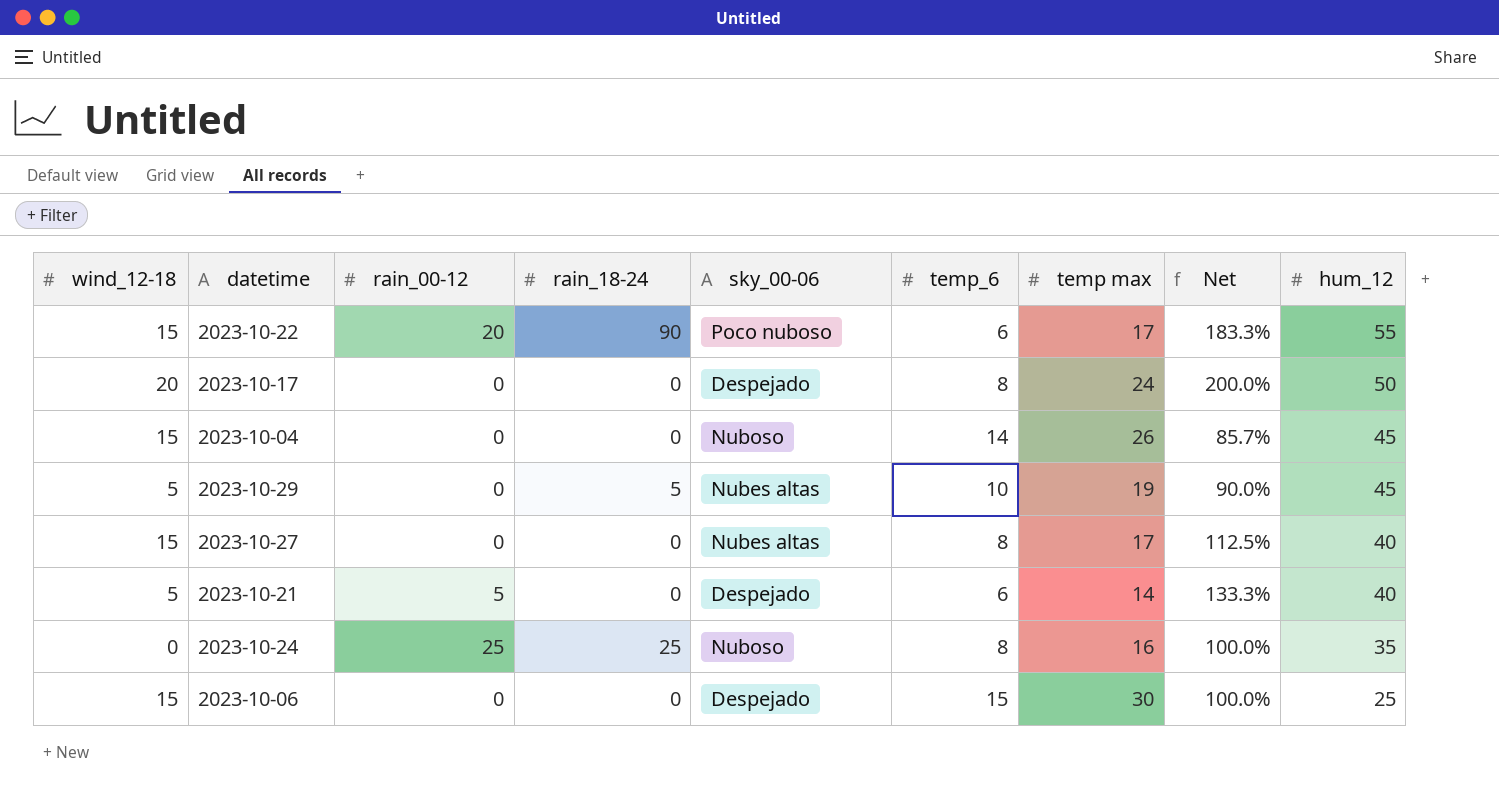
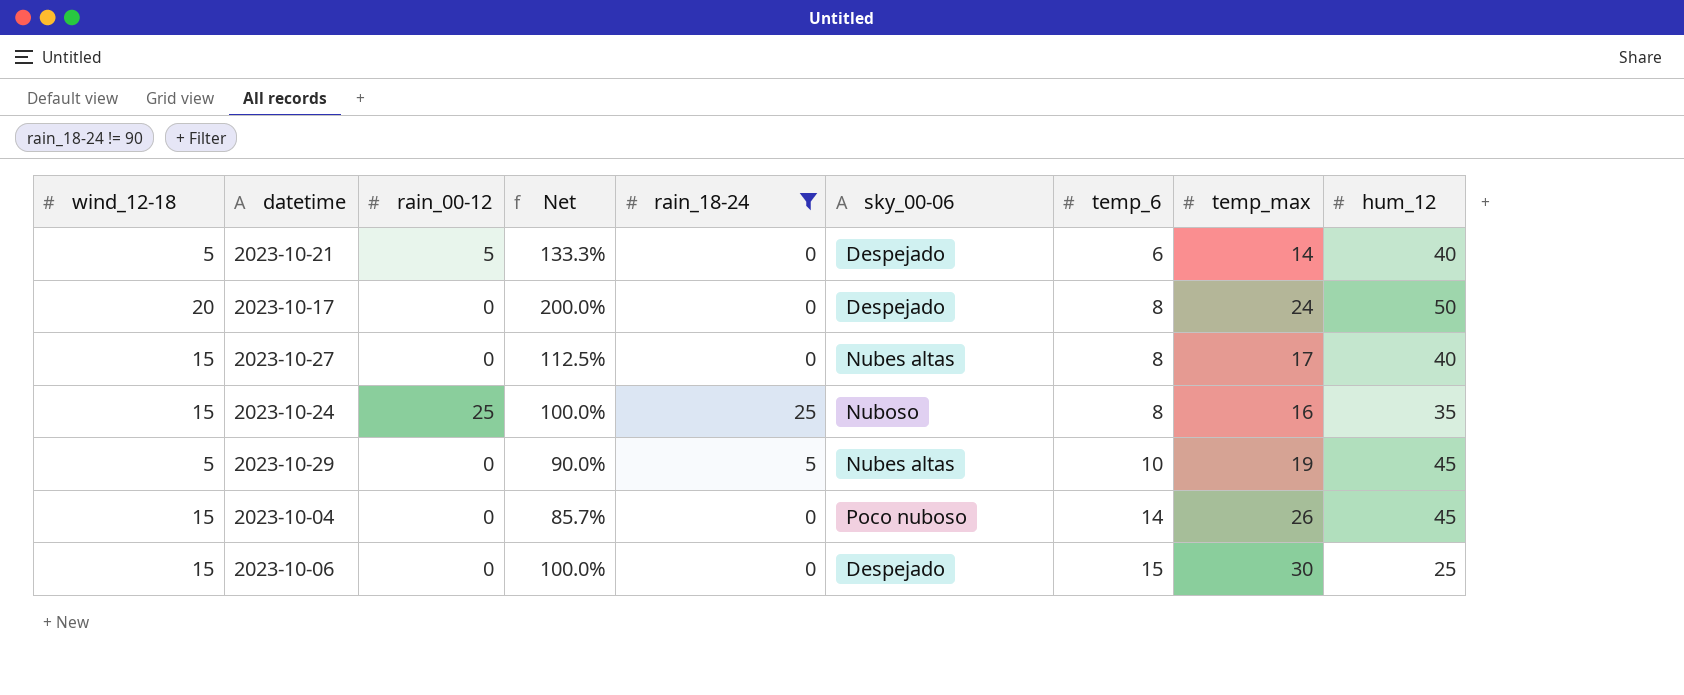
filter: none -> rain_18-24 != 90
row order: hum_12 descending -> temp_6 ascending
column Net | position: 8 -> 4
column name: temp max -> temp_max
2023-10-24 | wind_12-18: 0 -> 15
2023-10-04 | sky_00-06: Nuboso -> Poco nuboso

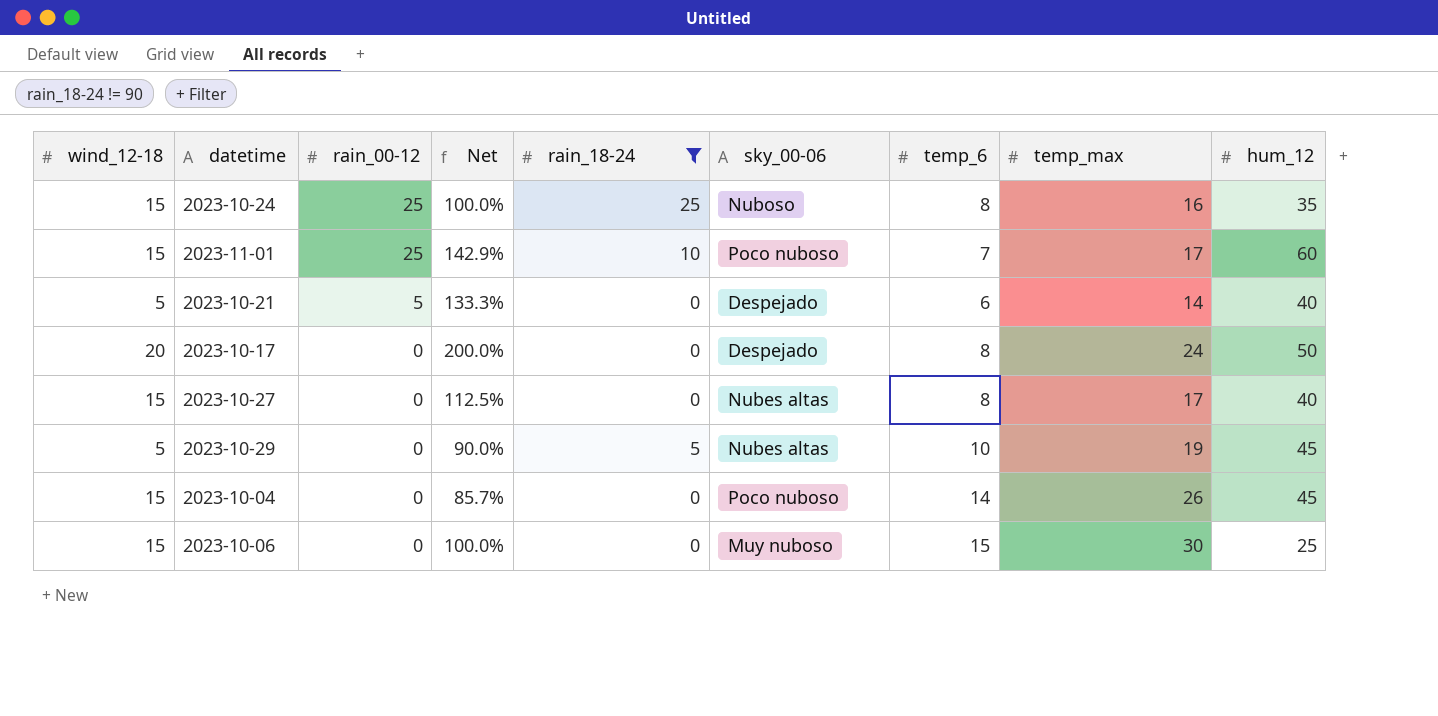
row order: temp_6 ascending -> rain_00-12 descending
row 2023-11-01: none -> 15 | 25 | 142.9% | 10 | Poco nuboso | 7 | 17 | 60
2023-10-06 | sky_00-06: Despejado -> Muy nuboso

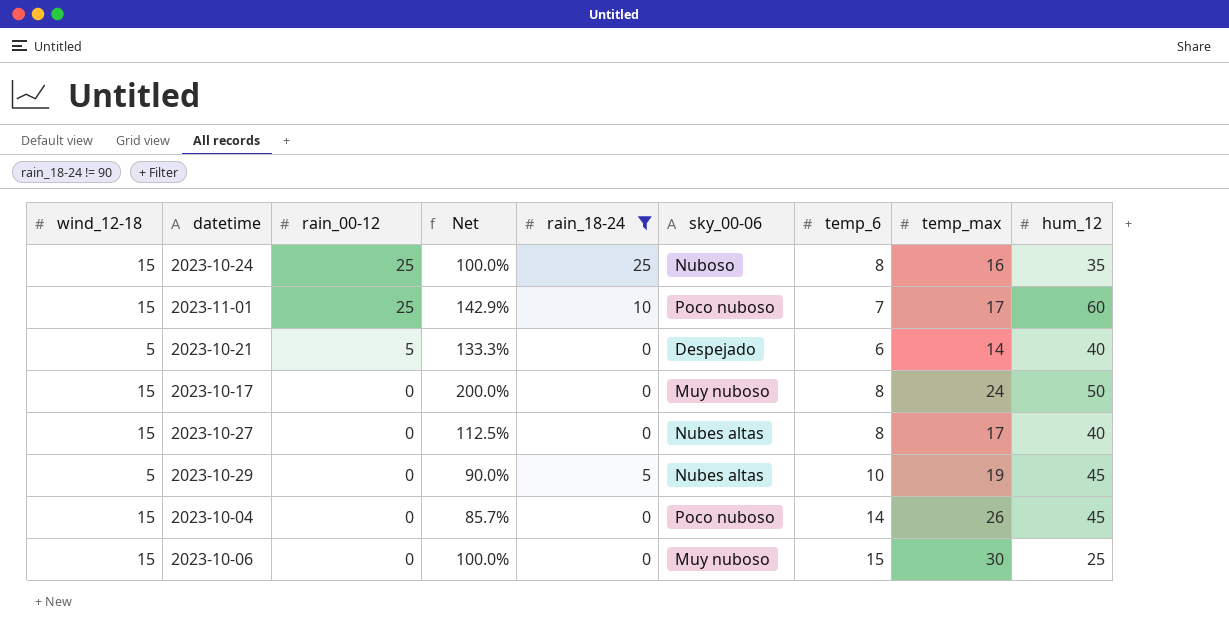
2023-10-17 | wind_12-18: 20 -> 15
2023-10-17 | sky_00-06: Despejado -> Muy nuboso

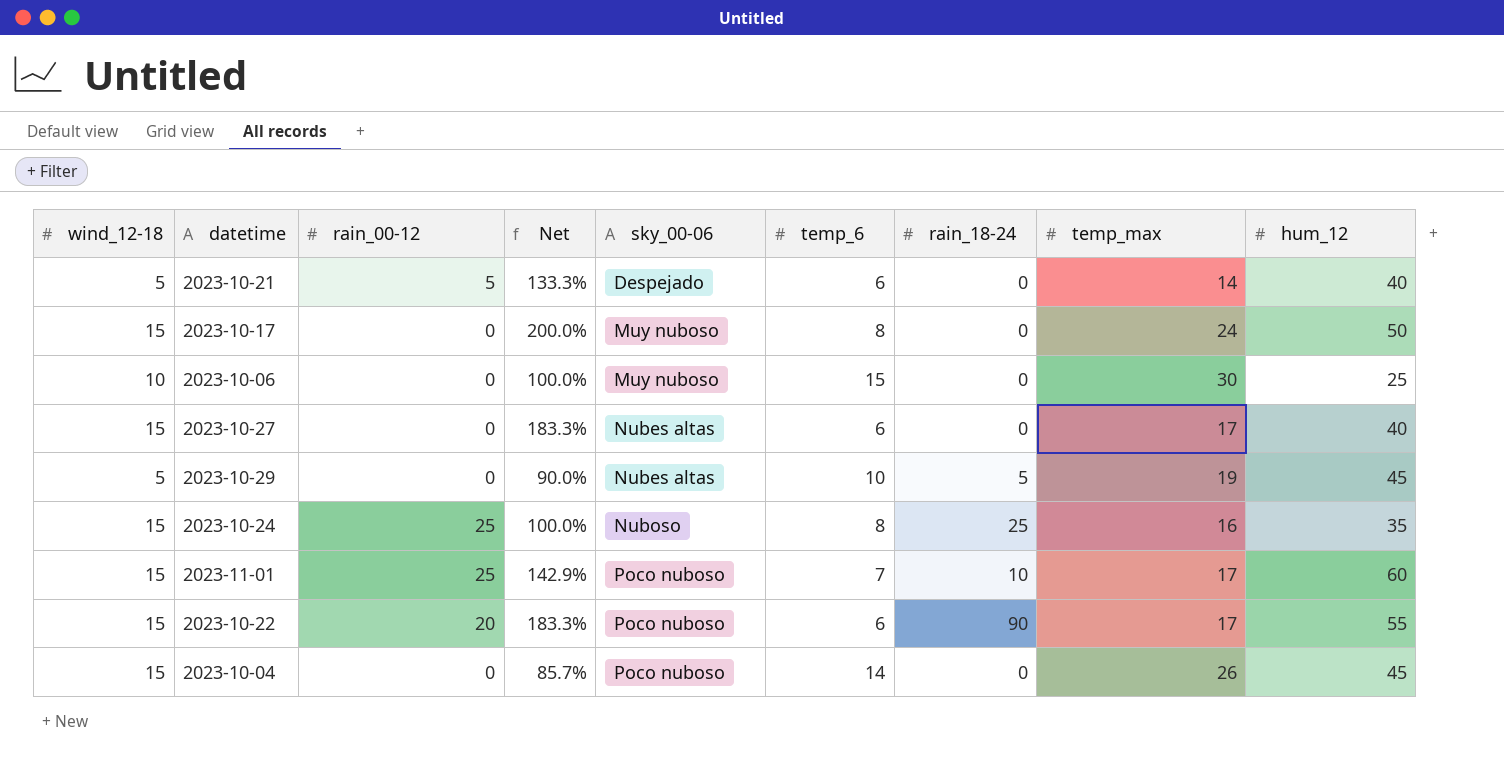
filter: rain_18-24 != 90 -> none
row order: rain_00-12 descending -> sky_00-06 ascending
column rain_18-24 | position: 5 -> 7
2023-10-06 | wind_12-18: 15 -> 10
2023-10-27 | Net: 112.5% -> 183.3%
2023-10-27 | temp_6: 8 -> 6

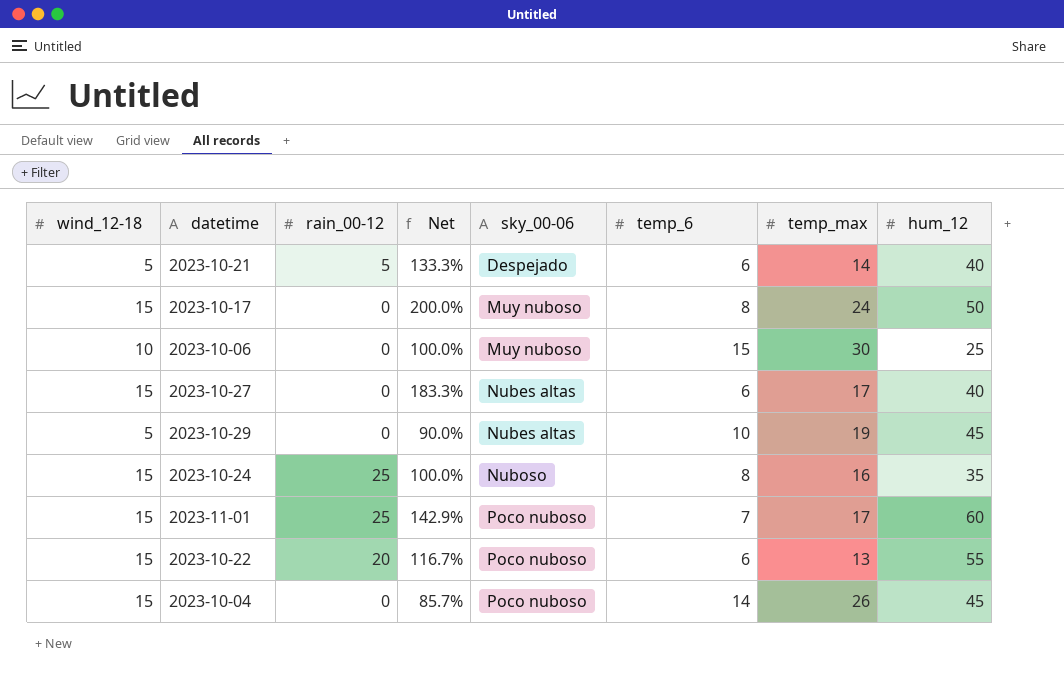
column rain_18-24 | position: 7 -> none
2023-10-22 | Net: 183.3% -> 116.7%
2023-10-22 | temp_max: 17 -> 13

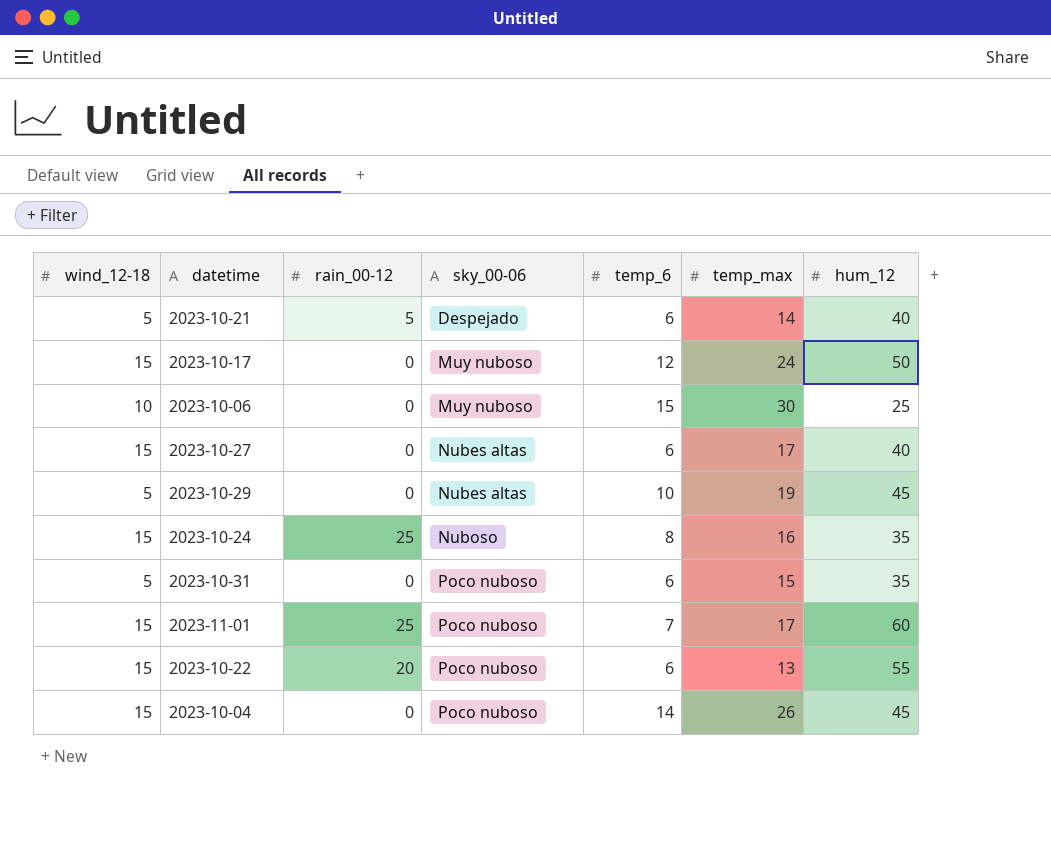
column Net | formula: ([temp_max] - [temp_6]) / [temp_6] -> none
2023-10-17 | temp_6: 8 -> 12
row 2023-10-31: none -> 5 | 0 | Poco nuboso | 6 | 15 | 35

